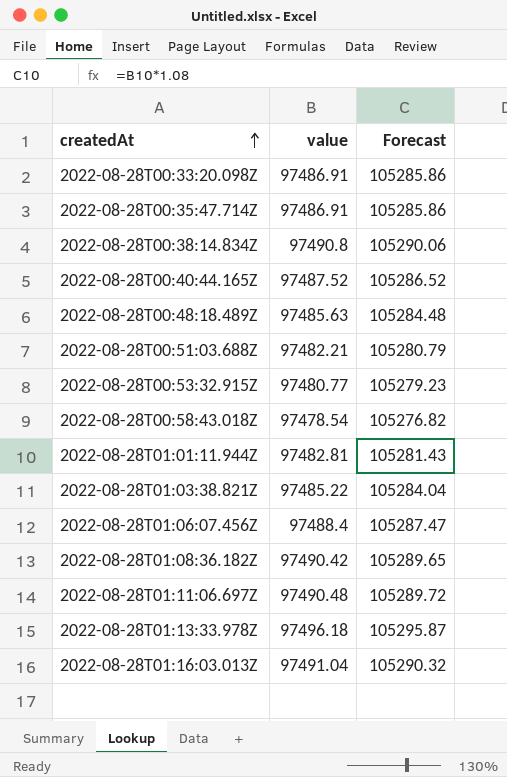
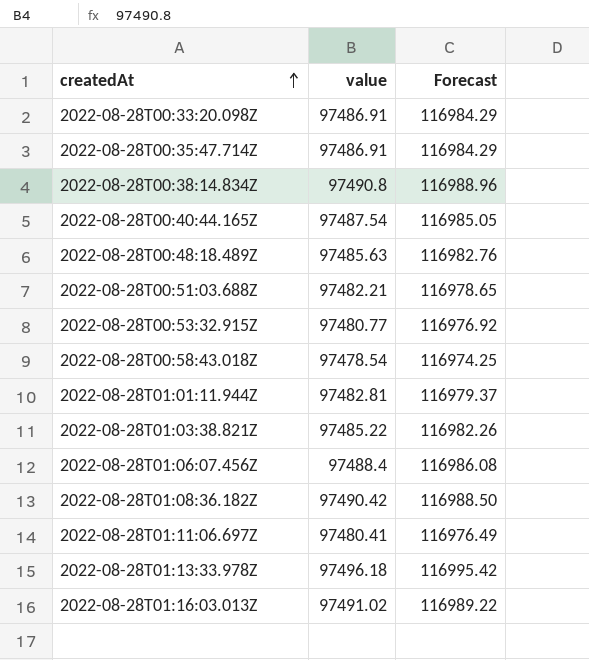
column Forecast | formula: [value] * 1.08 -> [value] * 1.2
2022-08-28T00:40:44.165Z | value: 97487.52 -> 97487.54
2022-08-28T01:11:06.697Z | value: 97490.48 -> 97480.41
2022-08-28T01:16:03.013Z | value: 97491.04 -> 97491.02

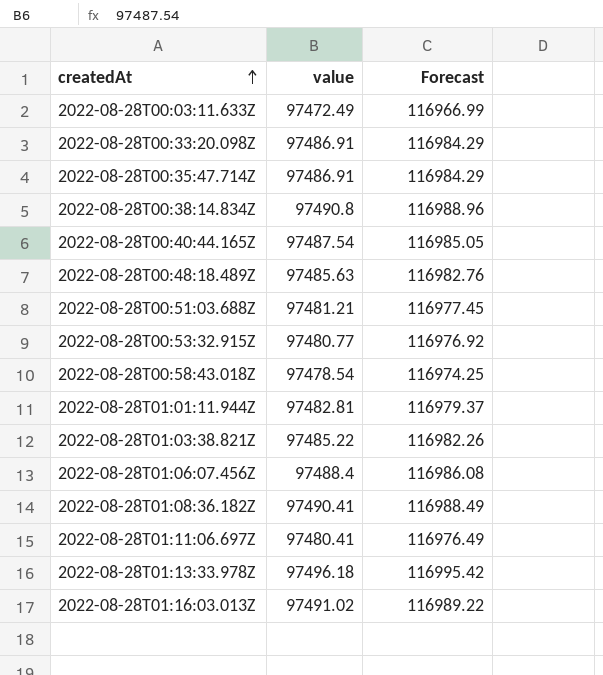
row 2022-08-28T00:03:11.633Z: none -> 97472.49 | 116966.99
2022-08-28T00:51:03.688Z | value: 97482.21 -> 97481.21
2022-08-28T00:51:03.688Z | Forecast: 116978.65 -> 116977.45
2022-08-28T01:08:36.182Z | value: 97490.42 -> 97490.41
2022-08-28T01:08:36.182Z | Forecast: 116988.50 -> 116988.49

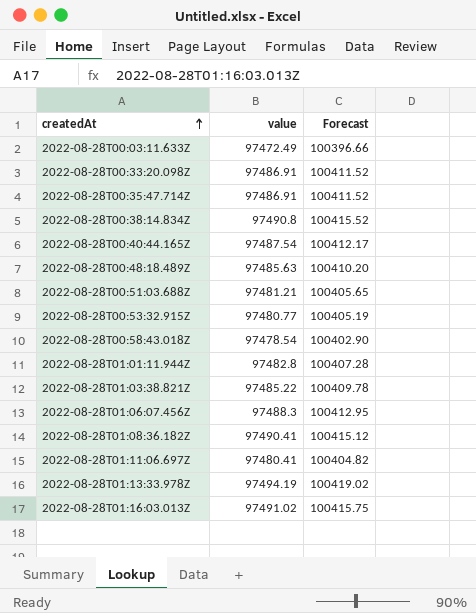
column Forecast | formula: [value] * 1.2 -> [value] * 1.03
2022-08-28T01:01:11.944Z | value: 97482.81 -> 97482.8
2022-08-28T01:06:07.456Z | value: 97488.4 -> 97488.3
2022-08-28T01:13:33.978Z | value: 97496.18 -> 97494.19

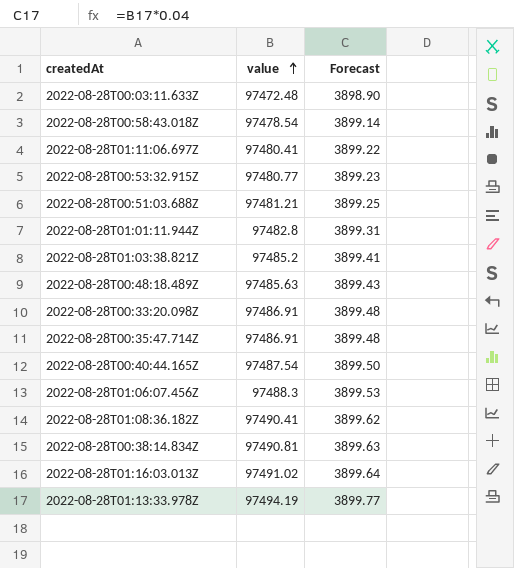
row order: createdAt ascending -> value ascending
column Forecast | formula: [value] * 1.03 -> [value] * 0.04
2022-08-28T00:03:11.633Z | value: 97472.49 -> 97472.48
2022-08-28T01:03:38.821Z | value: 97485.22 -> 97485.2
2022-08-28T00:38:14.834Z | value: 97490.8 -> 97490.81

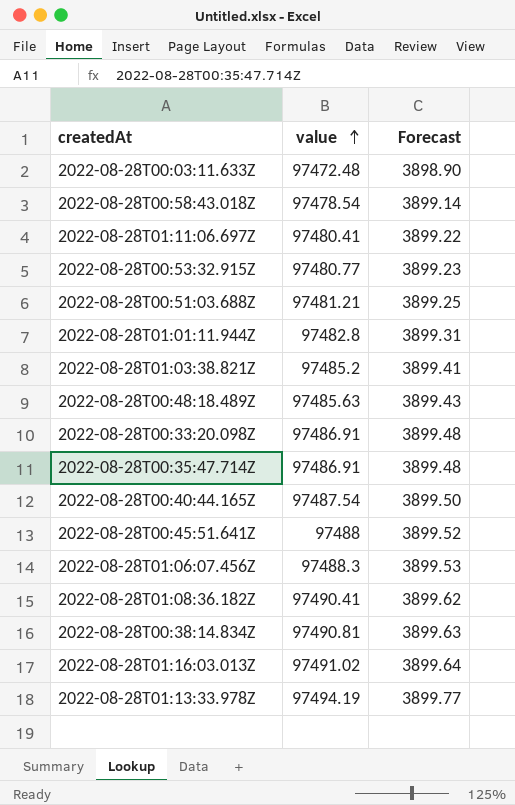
row 2022-08-28T00:45:51.641Z: none -> 97488 | 3899.52

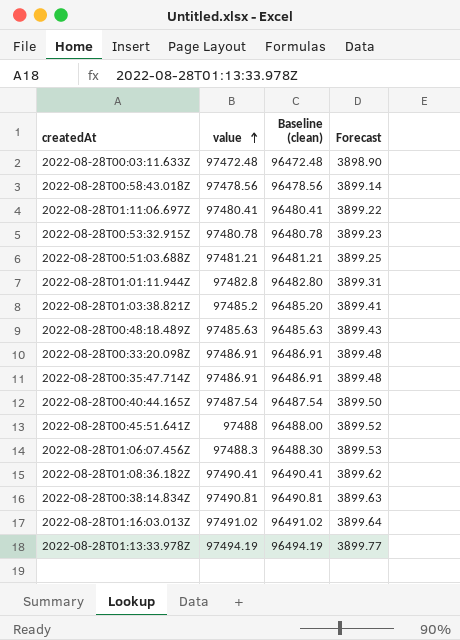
column Baseline (clean) | formula: none -> [value] - 1000
2022-08-28T00:58:43.018Z | value: 97478.54 -> 97478.56
2022-08-28T00:53:32.915Z | value: 97480.77 -> 97480.78

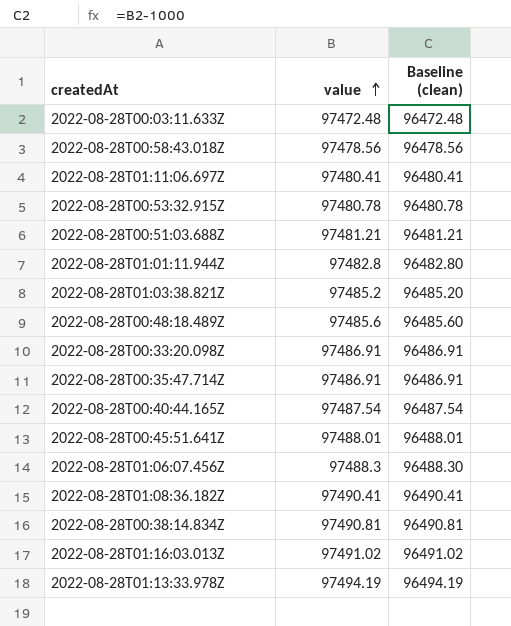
column Forecast | formula: [value] * 0.04 -> none
2022-08-28T00:48:18.489Z | value: 97485.63 -> 97485.6
2022-08-28T00:48:18.489Z | Baseline (clean): 96485.63 -> 96485.60
2022-08-28T00:45:51.641Z | value: 97488 -> 97488.01
2022-08-28T00:45:51.641Z | Baseline (clean): 96488.00 -> 96488.01

